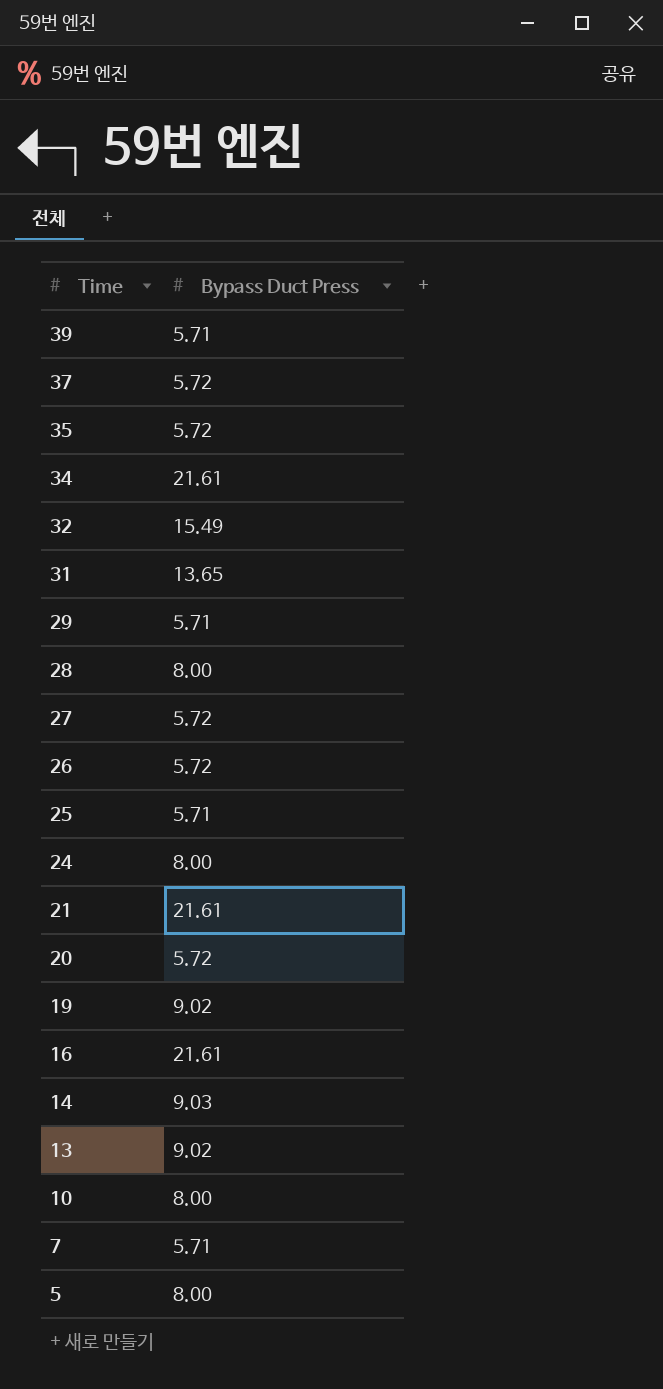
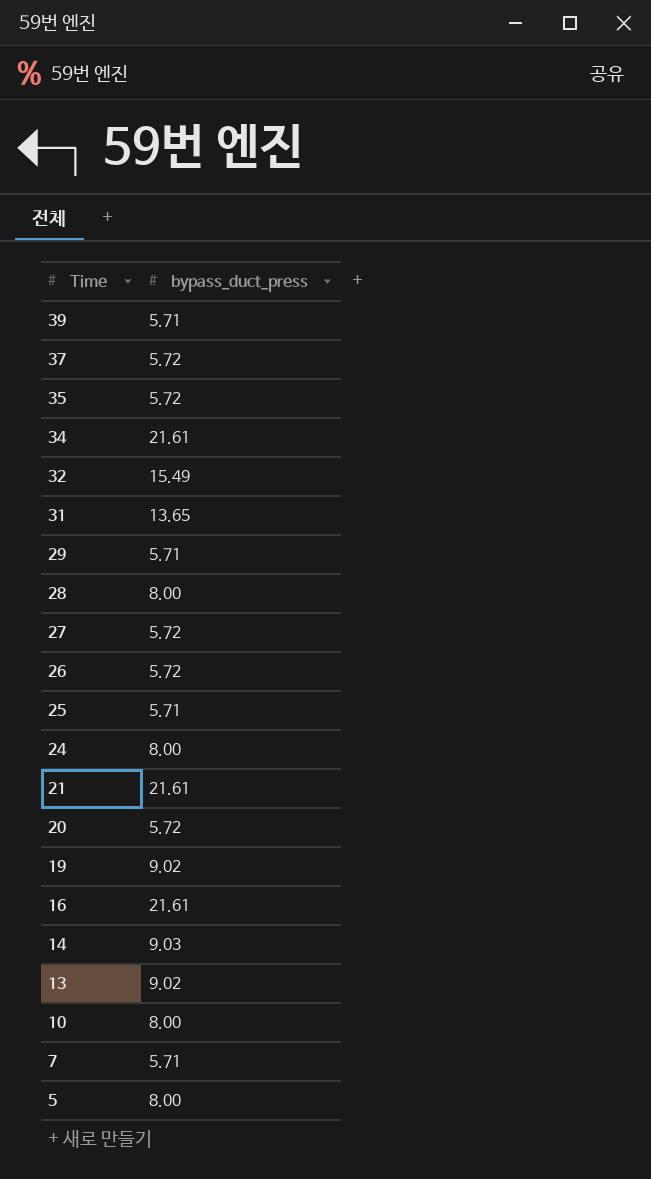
column name: Bypass Duct Press -> bypass_duct_press

